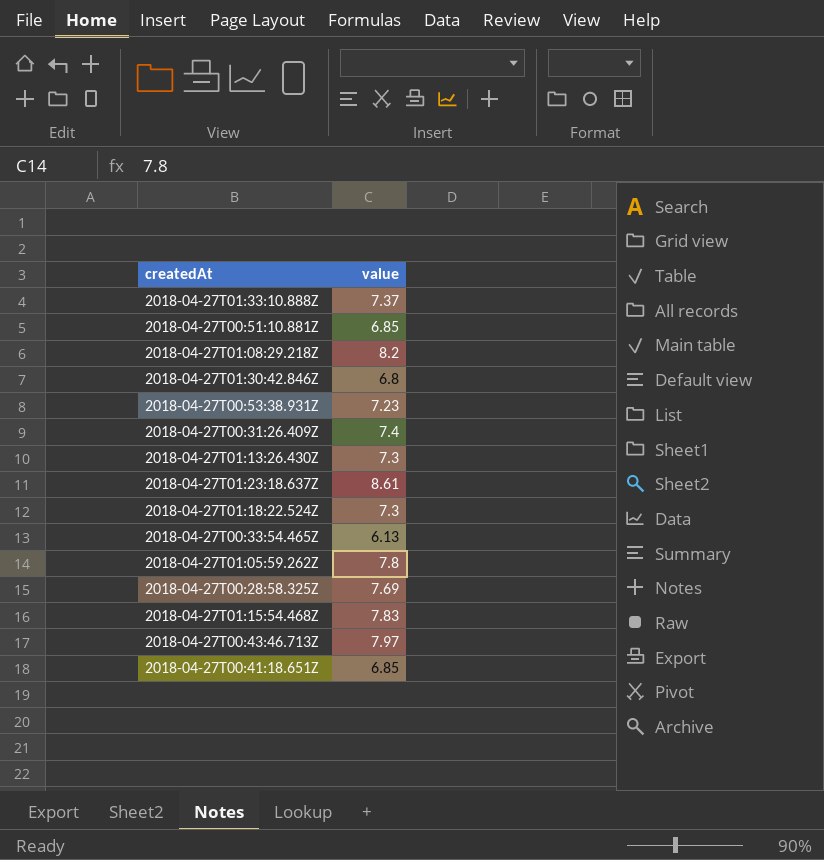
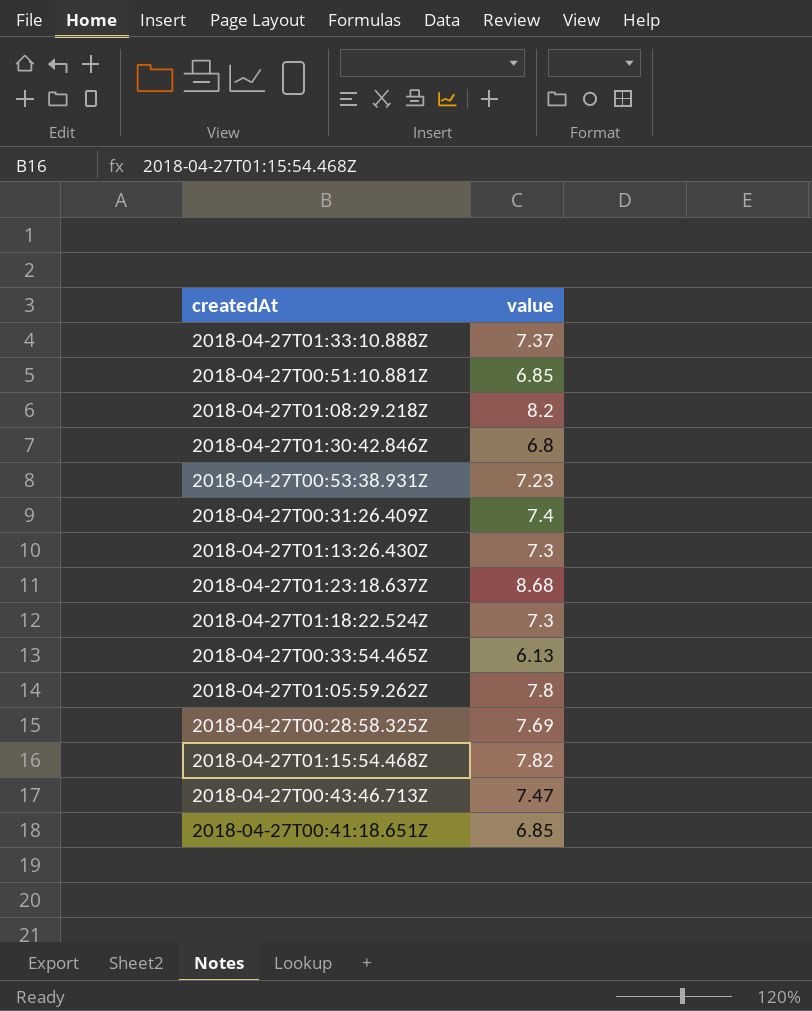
2018-04-27T01:23:18.637Z | value: 8.61 -> 8.68
2018-04-27T01:15:54.468Z | value: 7.83 -> 7.82
2018-04-27T00:43:46.713Z | value: 7.97 -> 7.47

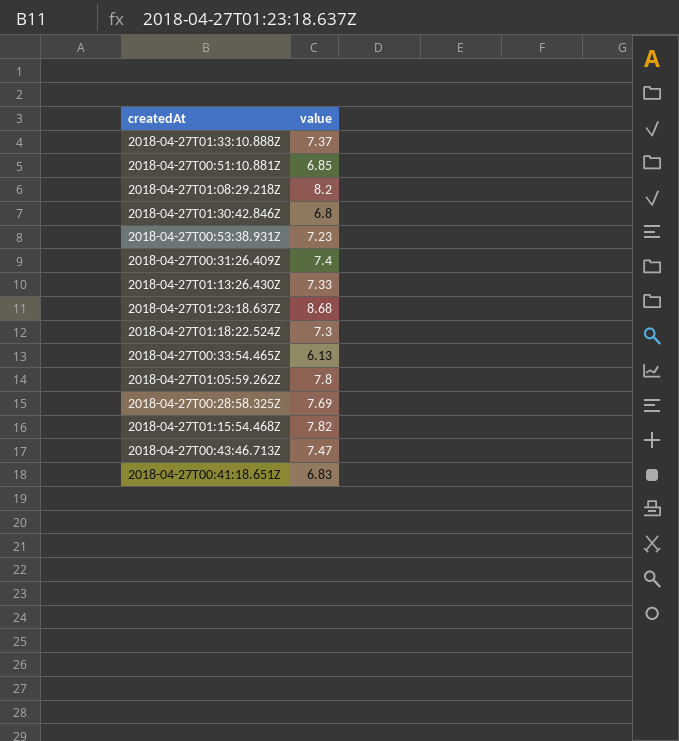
2018-04-27T01:13:26.430Z | value: 7.3 -> 7.33
2018-04-27T00:41:18.651Z | value: 6.85 -> 6.83

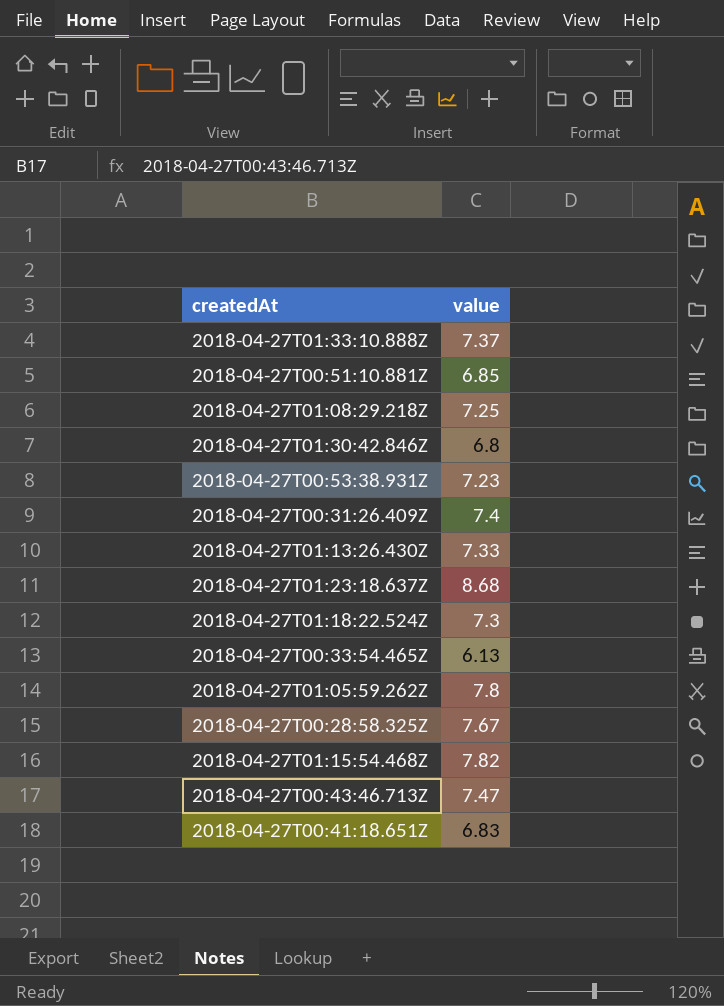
2018-04-27T01:08:29.218Z | value: 8.2 -> 7.25
2018-04-27T00:28:58.325Z | value: 7.69 -> 7.67

